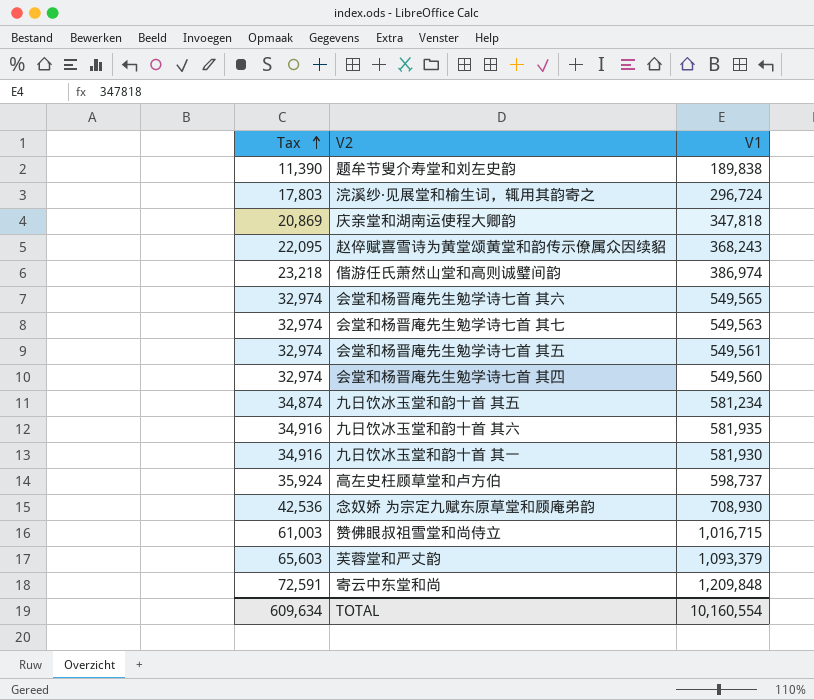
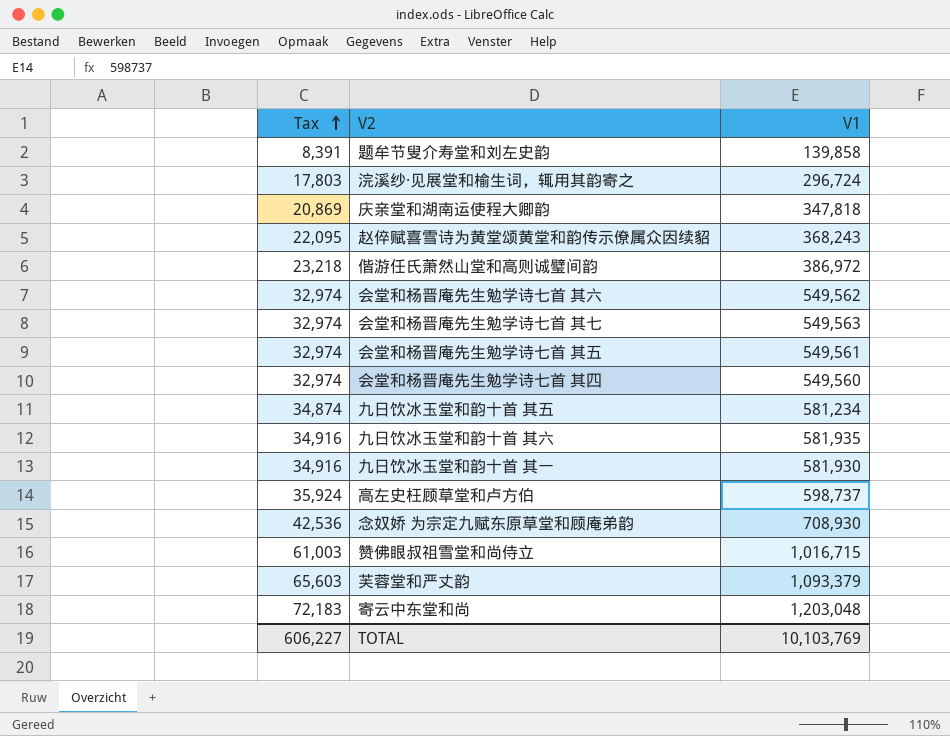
题牟节叟介寿堂和刘左史韵 | Tax: 11,390 -> 8,391
题牟节叟介寿堂和刘左史韵 | V1: 189,838 -> 139,858
偕游任氏萧然山堂和高则诚璧间韵 | V1: 386,974 -> 386,972
会堂和杨晋庵先生勉学诗七首 其六 | V1: 549,565 -> 549,562
寄云中东堂和尚 | Tax: 72,591 -> 72,183
寄云中东堂和尚 | V1: 1,209,848 -> 1,203,048
TOTAL | Tax: 609,634 -> 606,227
TOTAL | V1: 10,160,554 -> 10,103,769

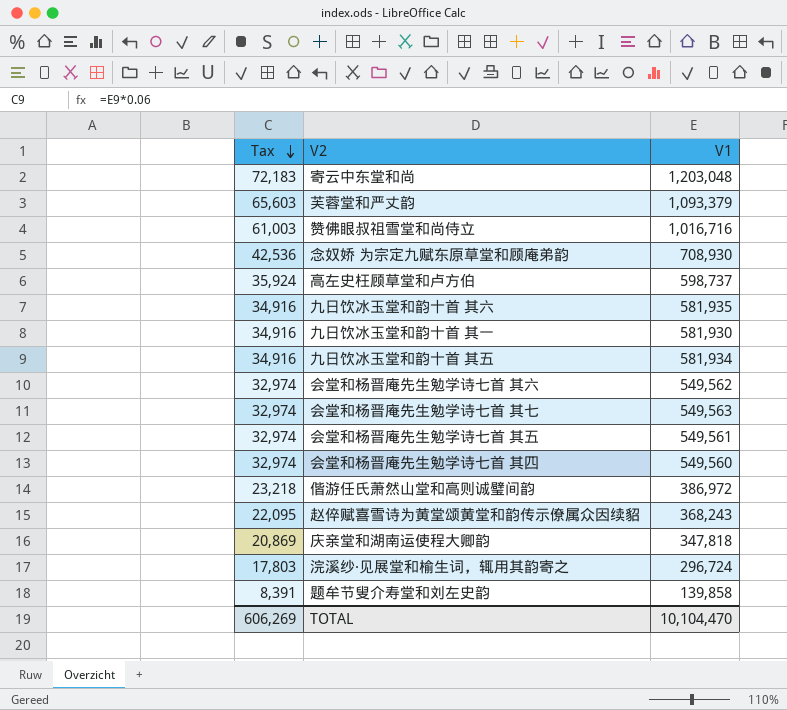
row order: Tax ascending -> Tax descending
赞佛眼叔祖雪堂和尚侍立 | V1: 1,016,715 -> 1,016,716
九日饮冰玉堂和韵十首 其五 | Tax: 34,874 -> 34,916
九日饮冰玉堂和韵十首 其五 | V1: 581,234 -> 581,934
TOTAL | Tax: 606,227 -> 606,269
TOTAL | V1: 10,103,769 -> 10,104,470

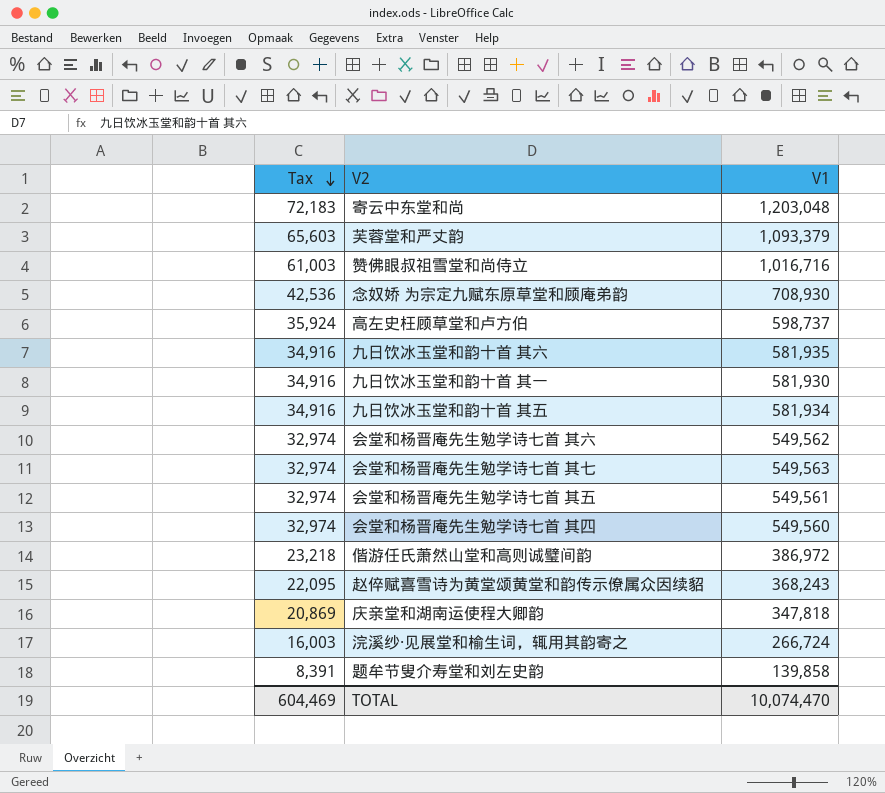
浣溪纱·见展堂和榆生词，辄用其韵寄之 | Tax: 17,803 -> 16,003
浣溪纱·见展堂和榆生词，辄用其韵寄之 | V1: 296,724 -> 266,724
TOTAL | Tax: 606,269 -> 604,469
TOTAL | V1: 10,104,470 -> 10,074,470

